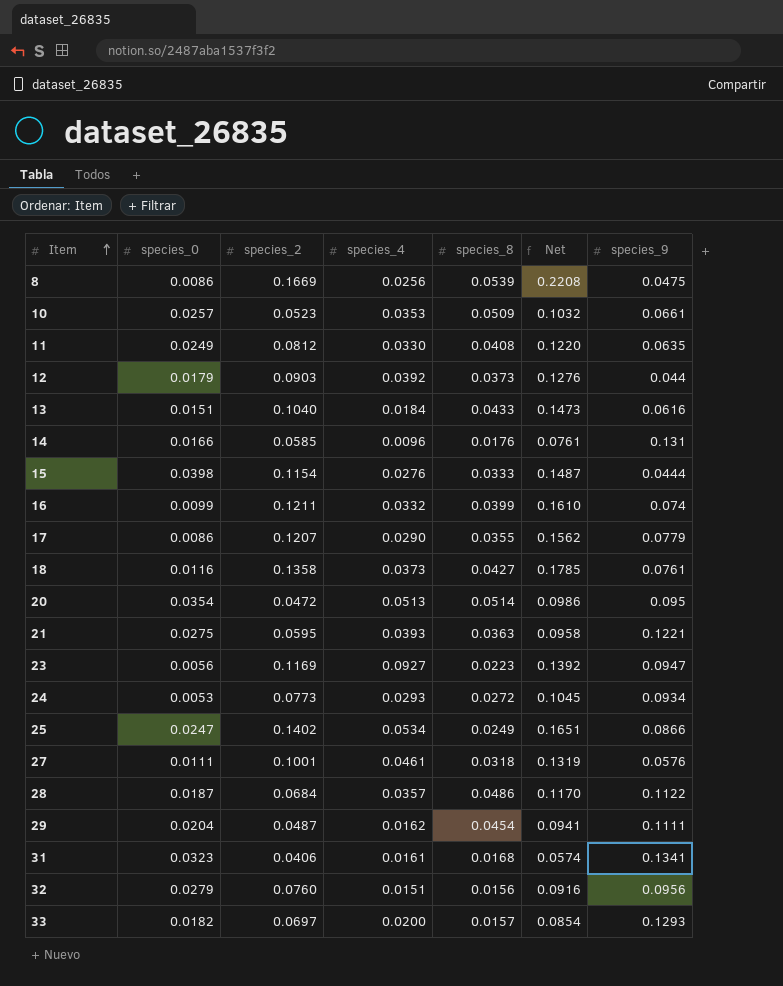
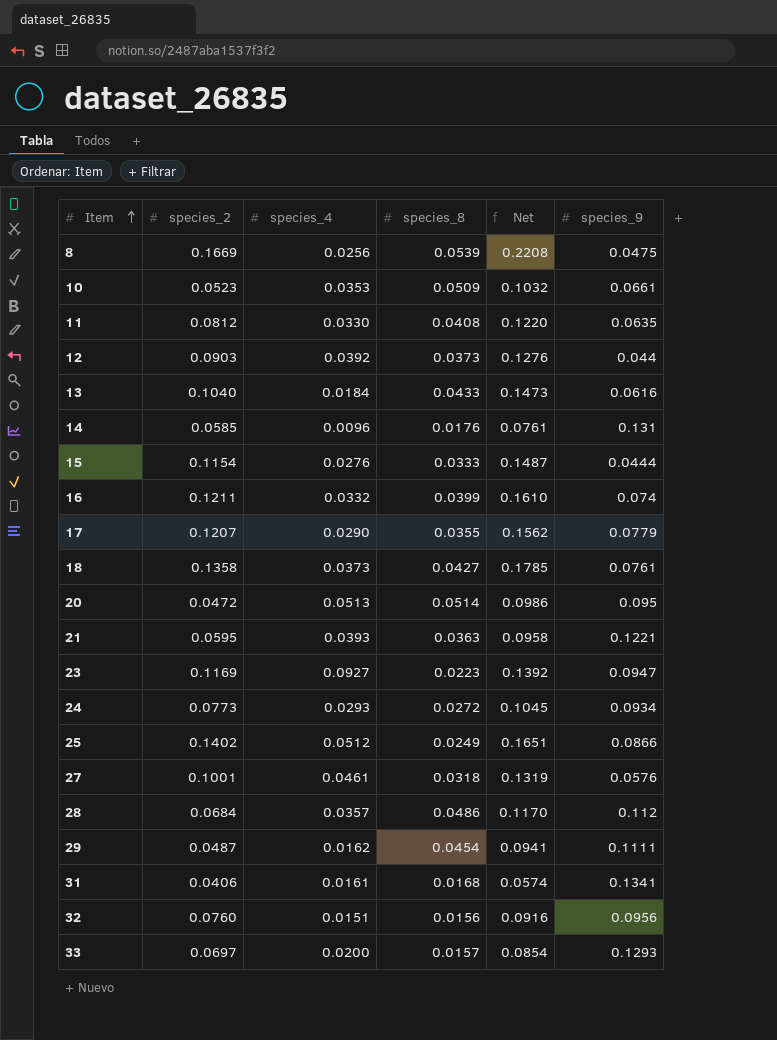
column species_0 | position: 2 -> none
25 | species_4: 0.0534 -> 0.0512
28 | species_9: 0.1122 -> 0.112

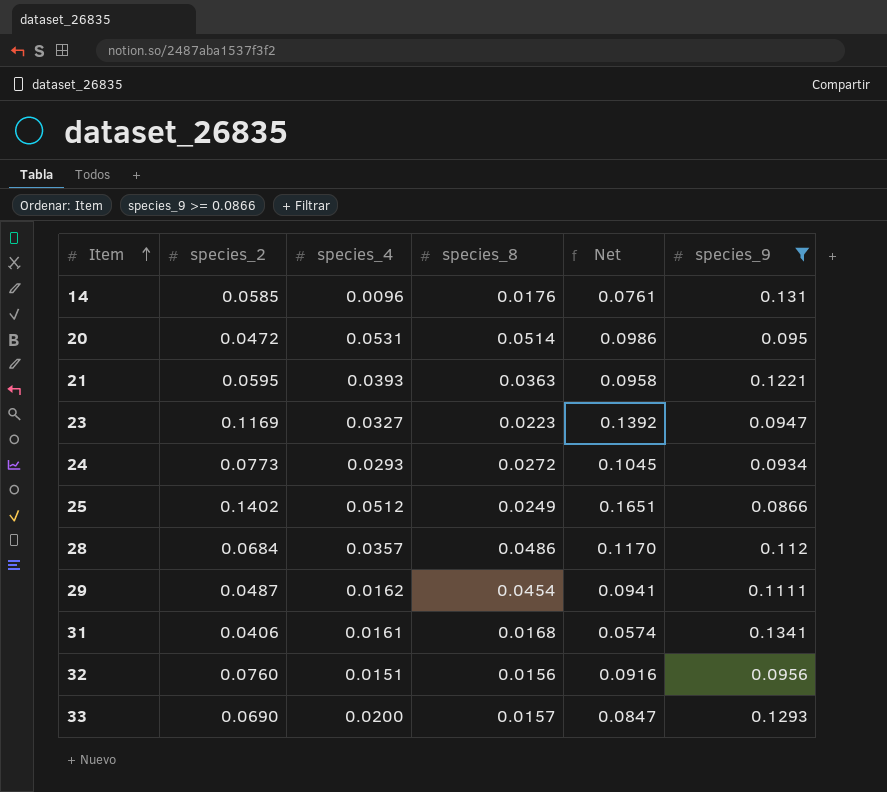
filter: none -> species_9 >= 0.0866
20 | species_4: 0.0513 -> 0.0531
23 | species_4: 0.0927 -> 0.0327
33 | species_2: 0.0697 -> 0.0690
33 | Net: 0.0854 -> 0.0847

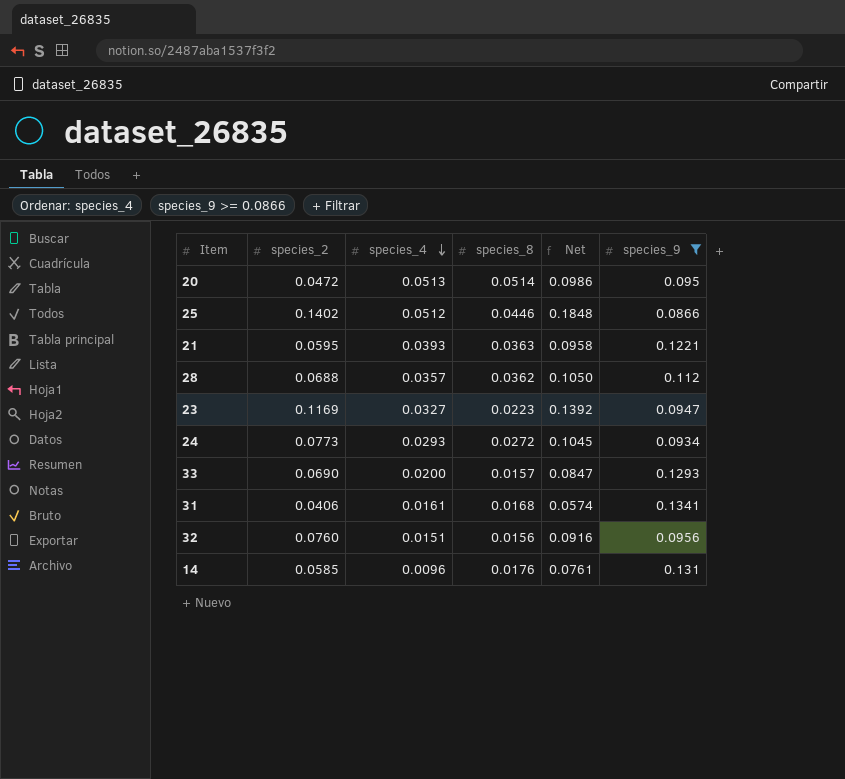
row order: Item ascending -> species_4 descending
row 29: 0.0487 | 0.0162 | 0.0454 | 0.0941 | 0.1111 -> none
20 | species_4: 0.0531 -> 0.0513
25 | species_8: 0.0249 -> 0.0446
25 | Net: 0.1651 -> 0.1848
28 | species_2: 0.0684 -> 0.0688
28 | species_8: 0.0486 -> 0.0362
28 | Net: 0.1170 -> 0.1050

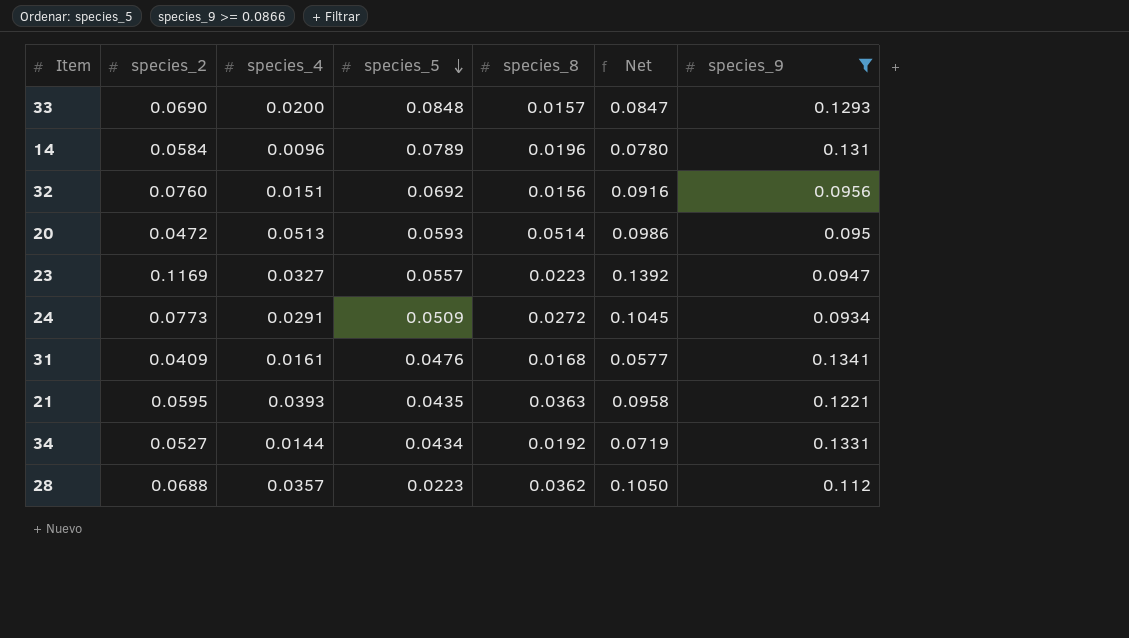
row order: species_4 descending -> species_5 descending
column species_5 | position: none -> 4
row 25: 0.1402 | 0.0512 | 0.0446 | 0.1848 | 0.0866 -> none
14 | species_2: 0.0585 -> 0.0584
14 | species_8: 0.0176 -> 0.0196
14 | Net: 0.0761 -> 0.0780
24 | species_4: 0.0293 -> 0.0291
31 | species_2: 0.0406 -> 0.0409
31 | Net: 0.0574 -> 0.0577
row 34: none -> 0.0527 | 0.0144 | 0.0434 | 0.0192 | 0.0719 | 0.1331

